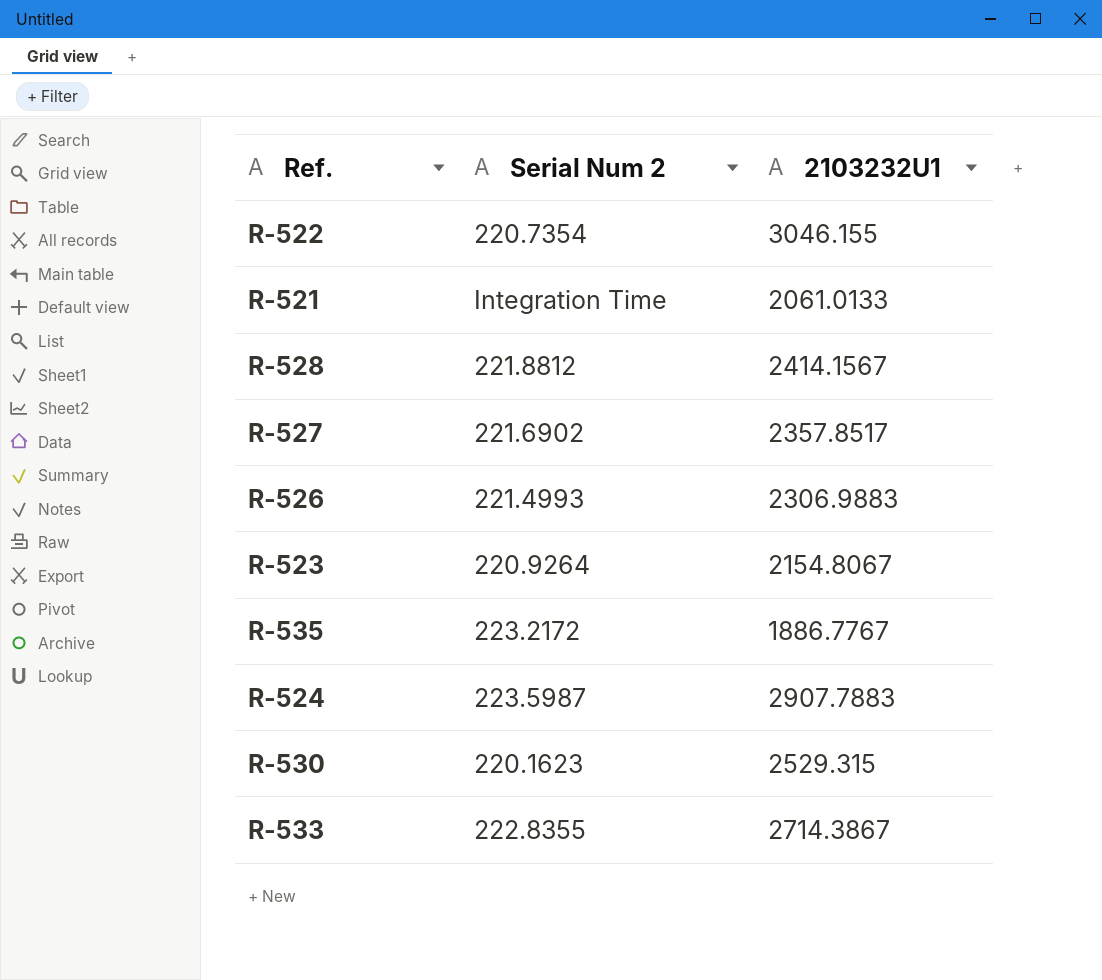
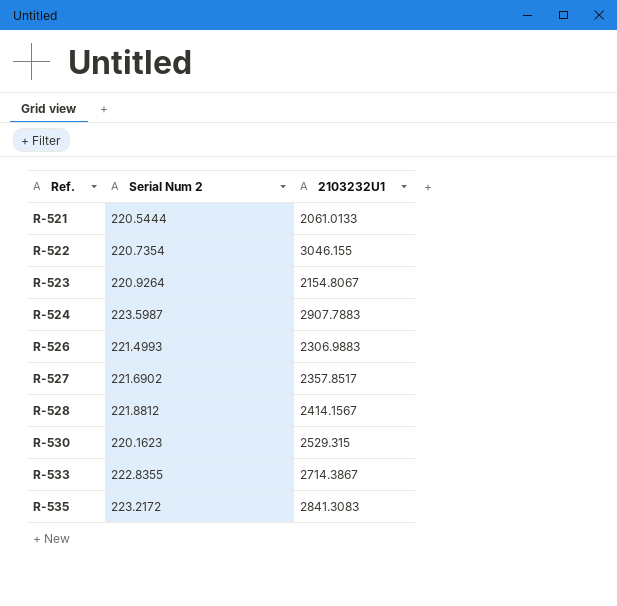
row order: none -> Ref. ascending
R-521 | Serial Num 2: Integration Time -> 220.5444
R-535 | 2103232U1: 1886.7767 -> 2841.3083

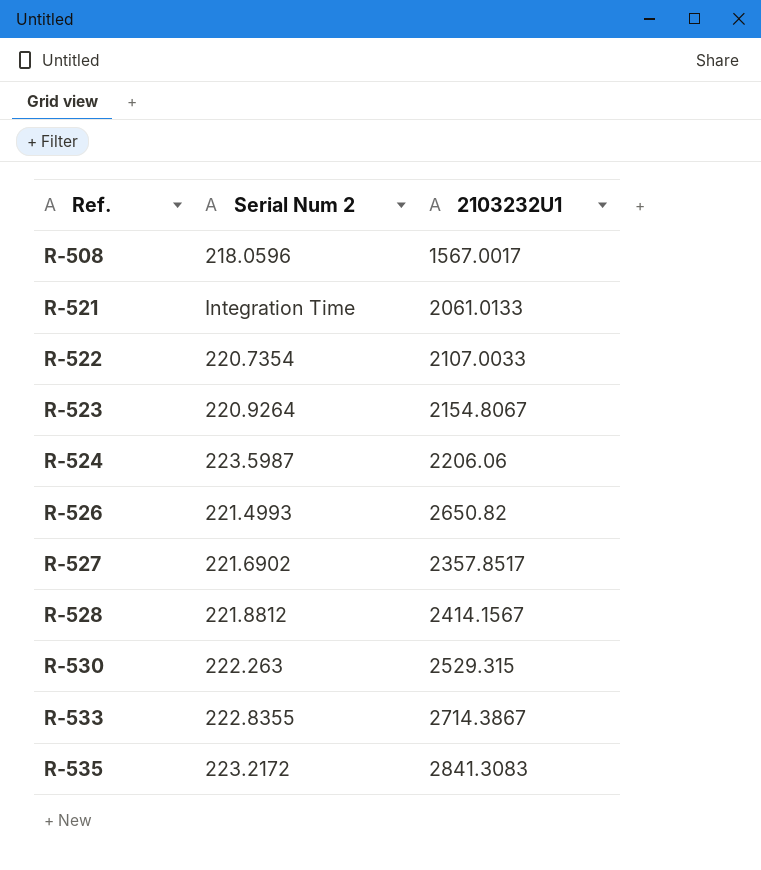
row R-508: none -> 218.0596 | 1567.0017
R-521 | Serial Num 2: 220.5444 -> Integration Time
R-522 | 2103232U1: 3046.155 -> 2107.0033
R-524 | 2103232U1: 2907.7883 -> 2206.06
R-526 | 2103232U1: 2306.9883 -> 2650.82
R-530 | Serial Num 2: 220.1623 -> 222.263

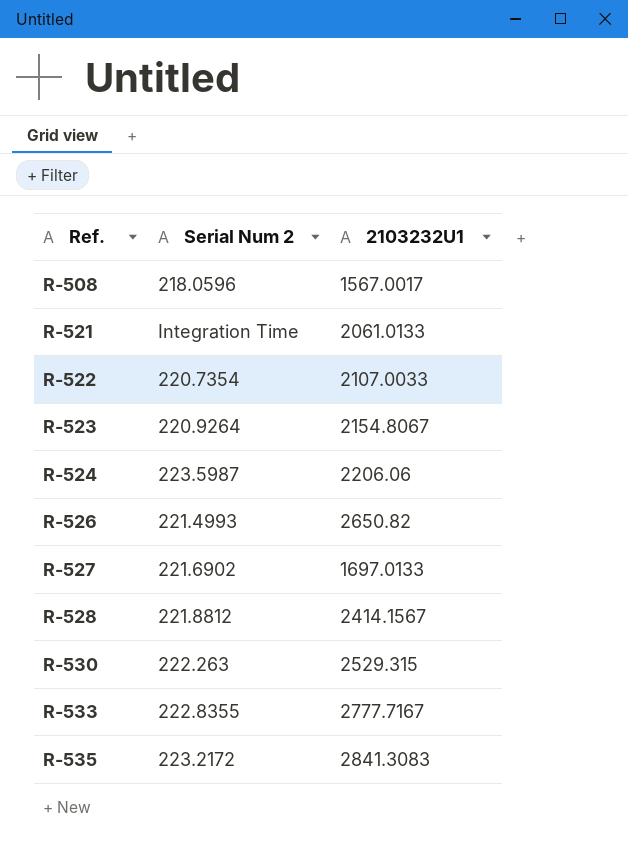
R-527 | 2103232U1: 2357.8517 -> 1697.0133
R-533 | 2103232U1: 2714.3867 -> 2777.7167

